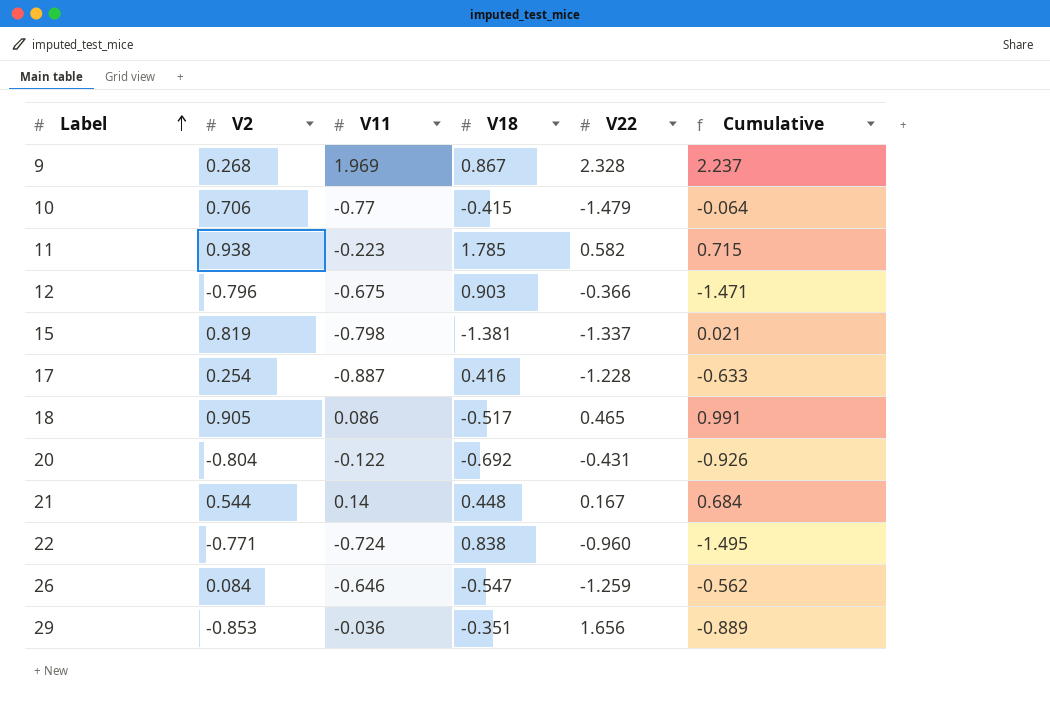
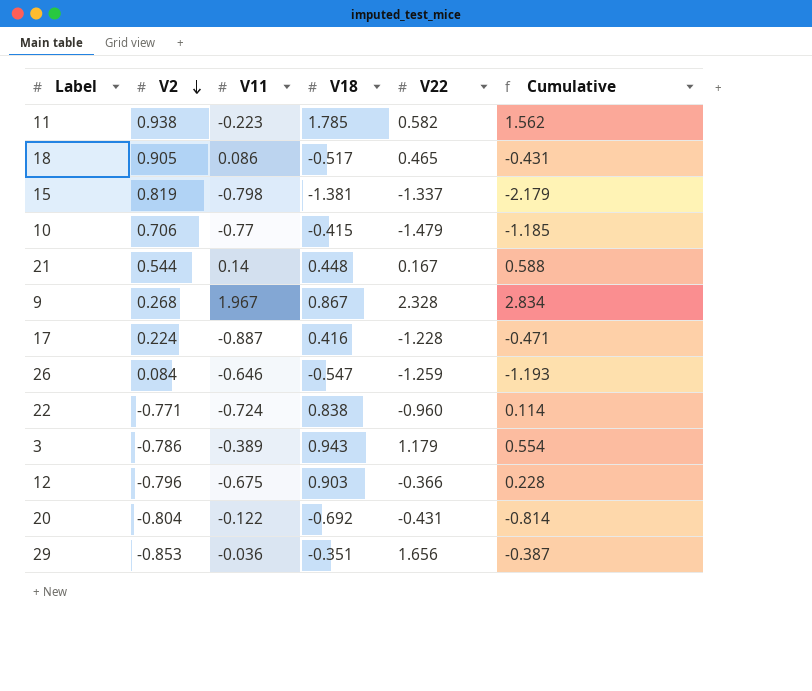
row order: Label ascending -> V2 descending
column Cumulative | formula: [V2] + [V11] -> [V11] + [V18]
9 | V11: 1.969 -> 1.967
17 | V2: 0.254 -> 0.224
row 3: none -> -0.786 | -0.389 | 0.943 | 1.179 | 0.554

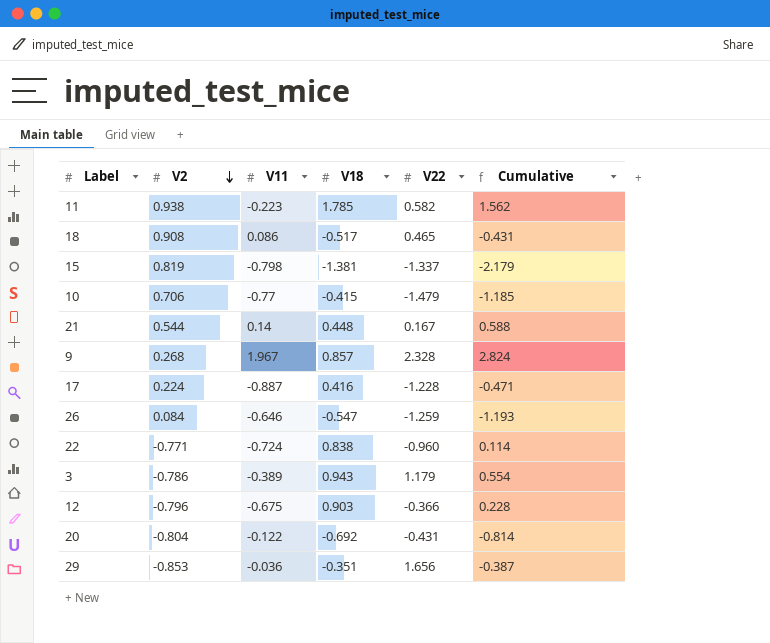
18 | V2: 0.905 -> 0.908
9 | V18: 0.867 -> 0.857
9 | Cumulative: 2.834 -> 2.824

